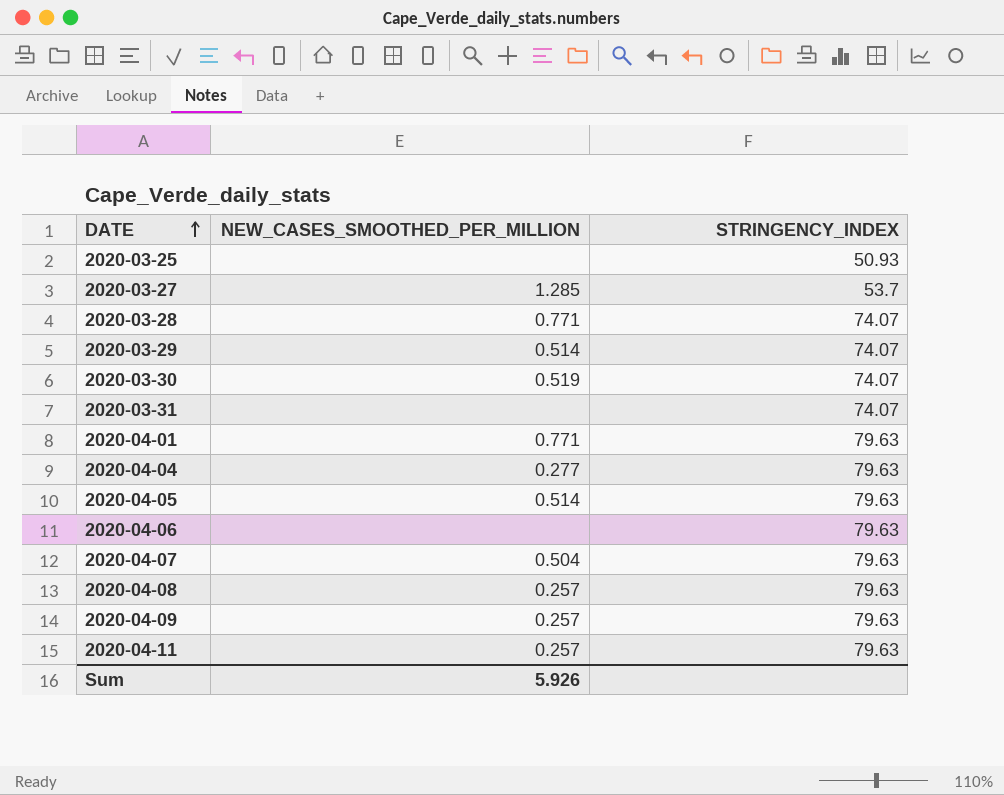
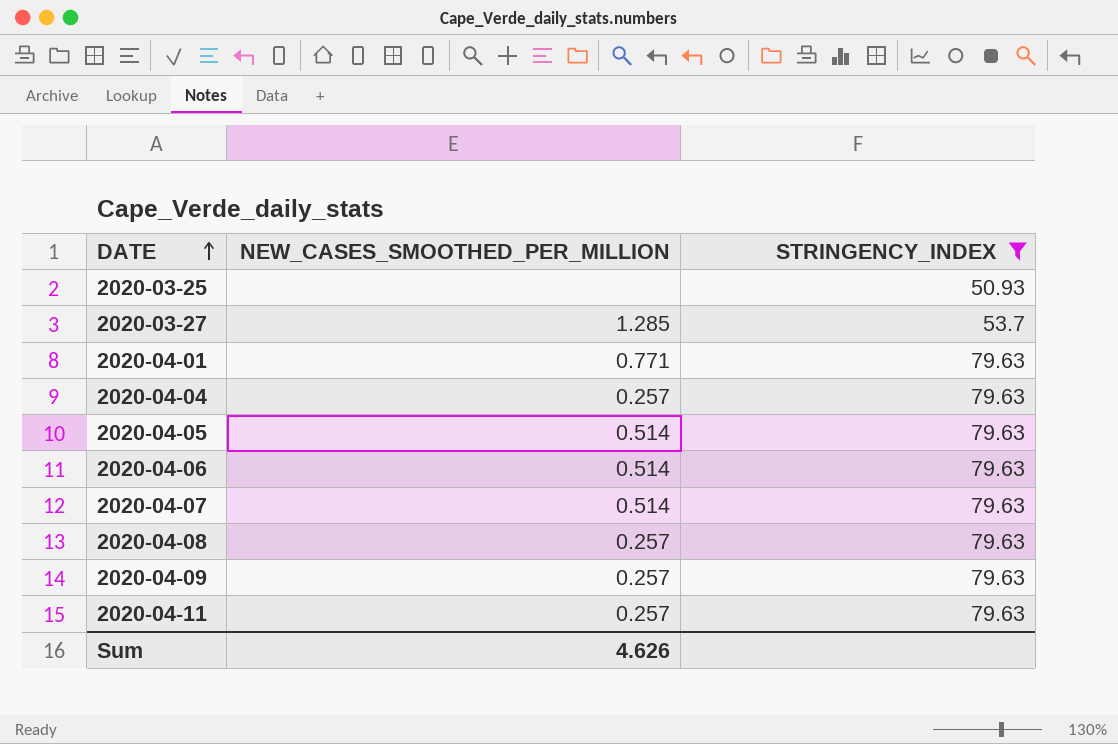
filter: none -> STRINGENCY_INDEX != 74.07
2020-04-04 | NEW_CASES_SMOOTHED_PER_MILLION: 0.277 -> 0.257
2020-04-06 | NEW_CASES_SMOOTHED_PER_MILLION: none -> 0.514
2020-04-07 | NEW_CASES_SMOOTHED_PER_MILLION: 0.504 -> 0.514
Sum | NEW_CASES_SMOOTHED_PER_MILLION: 5.926 -> 4.626

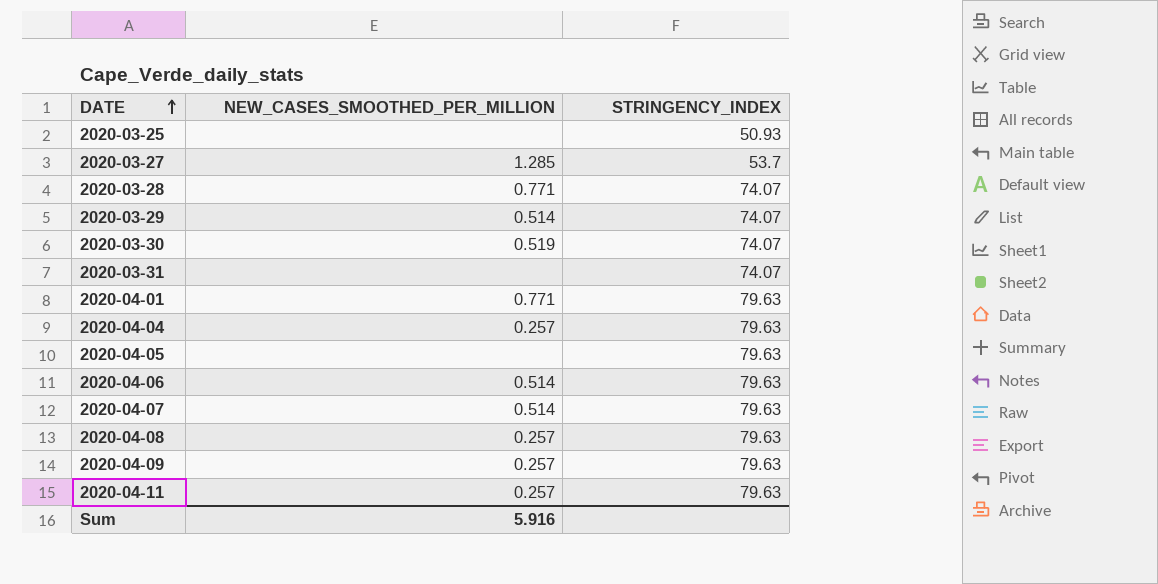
filter: STRINGENCY_INDEX != 74.07 -> none
2020-04-05 | NEW_CASES_SMOOTHED_PER_MILLION: 0.514 -> none
Sum | NEW_CASES_SMOOTHED_PER_MILLION: 4.626 -> 5.916

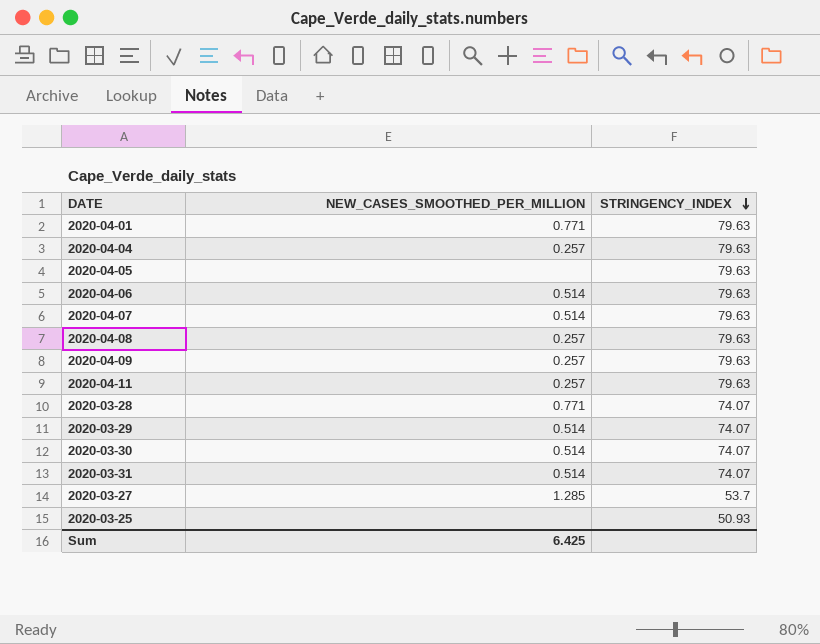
row order: DATE ascending -> STRINGENCY_INDEX descending
2020-03-30 | NEW_CASES_SMOOTHED_PER_MILLION: 0.519 -> 0.514
2020-03-31 | NEW_CASES_SMOOTHED_PER_MILLION: none -> 0.514
Sum | NEW_CASES_SMOOTHED_PER_MILLION: 5.916 -> 6.425

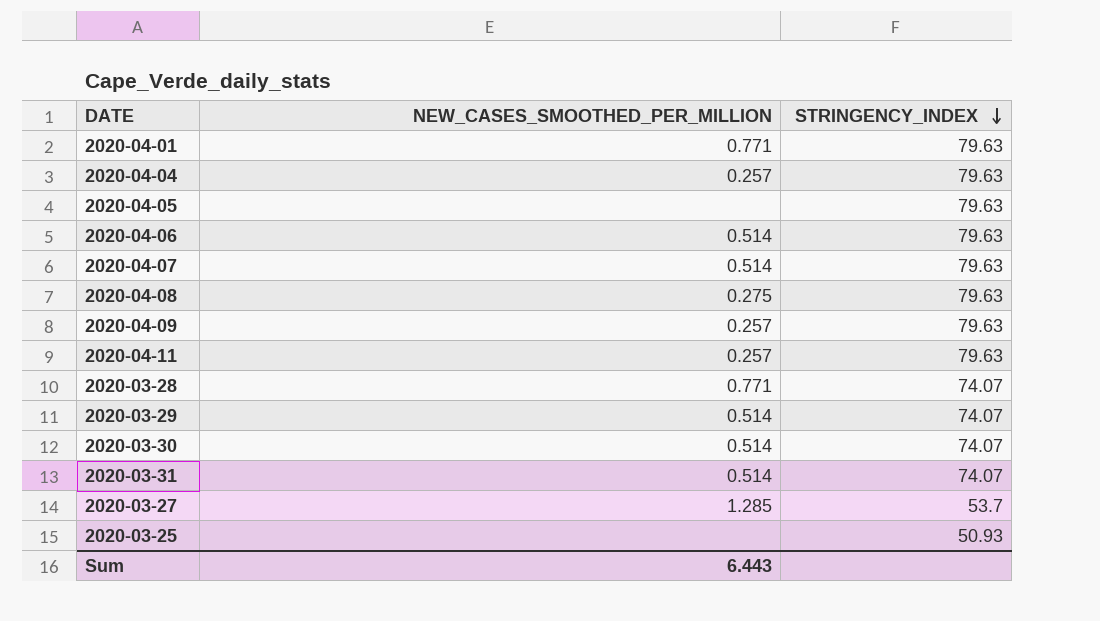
2020-04-08 | NEW_CASES_SMOOTHED_PER_MILLION: 0.257 -> 0.275
Sum | NEW_CASES_SMOOTHED_PER_MILLION: 6.425 -> 6.443

